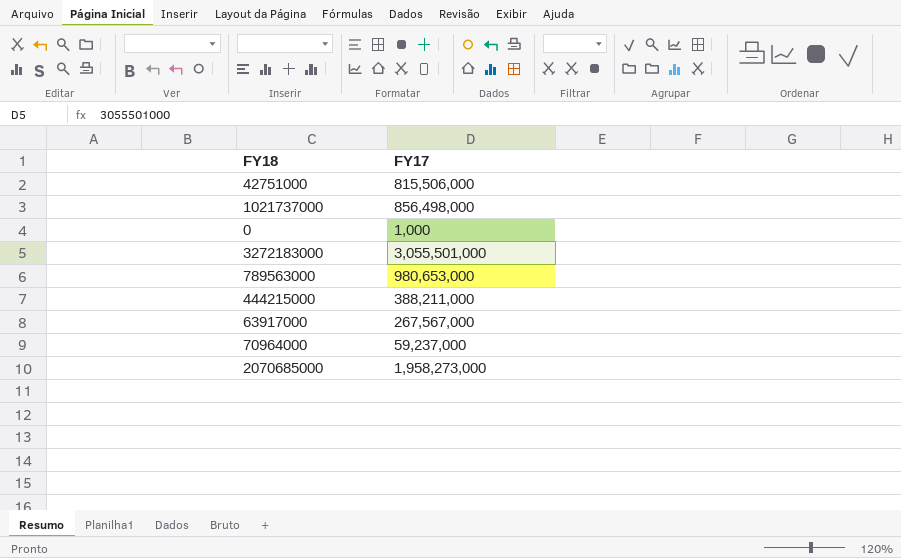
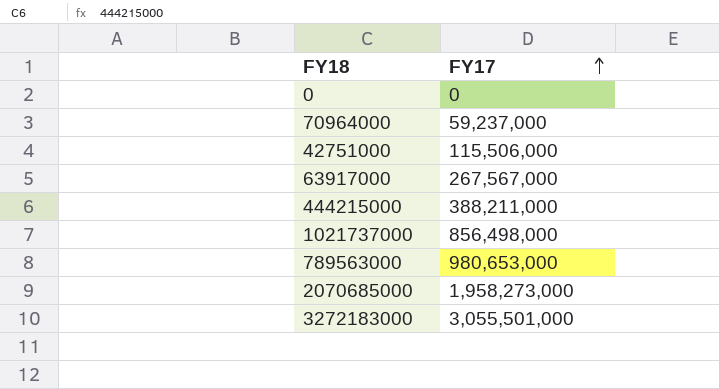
row order: none -> FY17 ascending
0 | FY17: 1,000 -> 0
42751000 | FY17: 815,506,000 -> 115,506,000

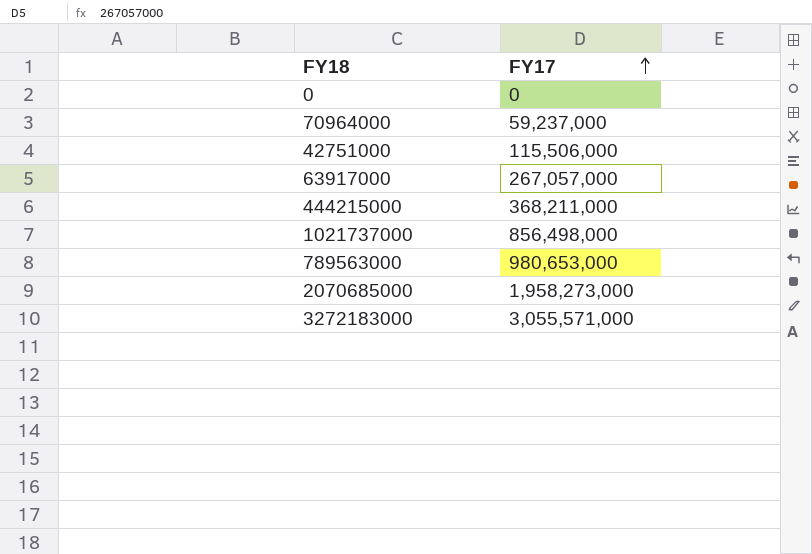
63917000 | FY17: 267,567,000 -> 267,057,000
444215000 | FY17: 388,211,000 -> 368,211,000
3272183000 | FY17: 3,055,501,000 -> 3,055,571,000

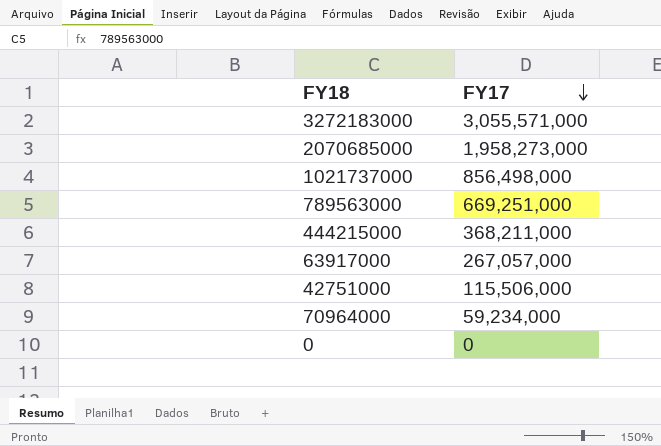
row order: FY17 ascending -> FY17 descending
789563000 | FY17: 980,653,000 -> 669,251,000
70964000 | FY17: 59,237,000 -> 59,234,000

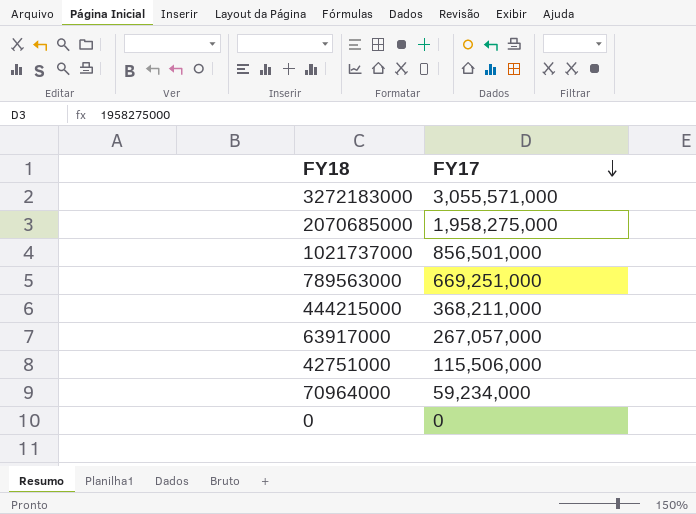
2070685000 | FY17: 1,958,273,000 -> 1,958,275,000
1021737000 | FY17: 856,498,000 -> 856,501,000

